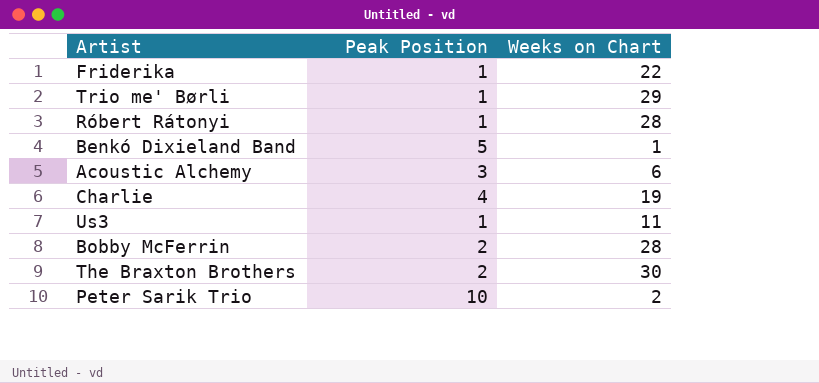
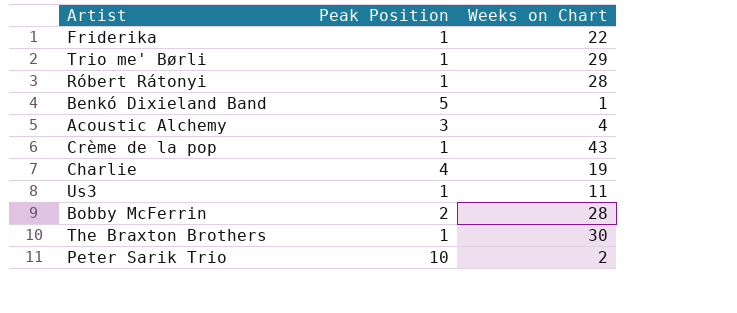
Acoustic Alchemy | Weeks on Chart: 6 -> 4
row Crème de la pop: none -> 1 | 43
The Braxton Brothers | Peak Position: 2 -> 1

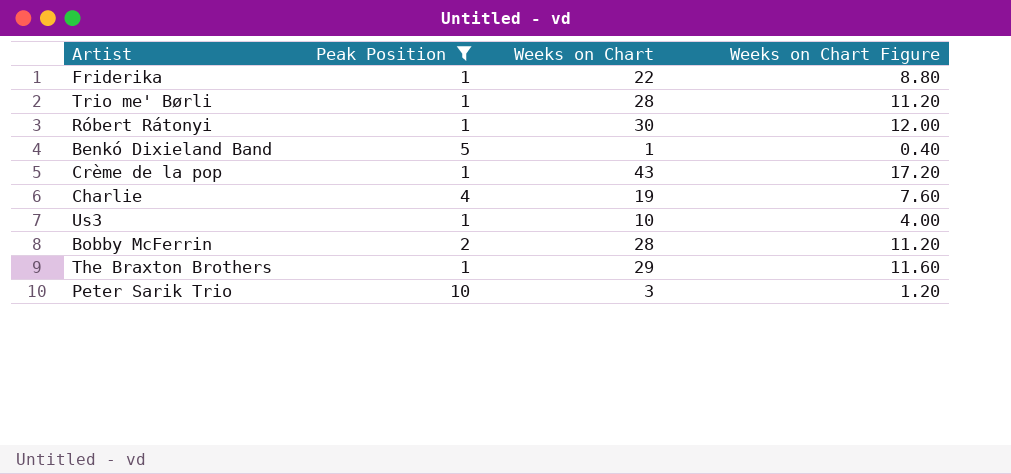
filter: none -> Peak Position != 3
column Weeks on Chart Figure | formula: none -> [Weeks on Chart] * 0.4
Trio me' Børli | Weeks on Chart: 29 -> 28
Róbert Rátonyi | Weeks on Chart: 28 -> 30
Us3 | Weeks on Chart: 11 -> 10
The Braxton Brothers | Weeks on Chart: 30 -> 29
Peter Sarik Trio | Weeks on Chart: 2 -> 3

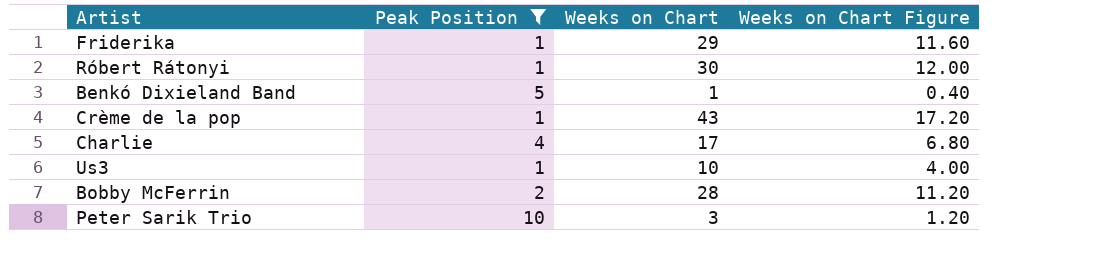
row Trio me' Børli: 1 | 28 | 11.20 -> none
row The Braxton Brothers: 1 | 29 | 11.60 -> none
Friderika | Weeks on Chart: 22 -> 29
Friderika | Weeks on Chart Figure: 8.80 -> 11.60
Charlie | Weeks on Chart: 19 -> 17
Charlie | Weeks on Chart Figure: 7.60 -> 6.80

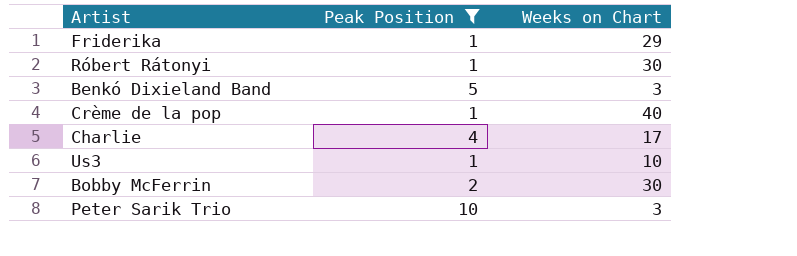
column Weeks on Chart Figure | formula: [Weeks on Chart] * 0.4 -> none
Benkó Dixieland Band | Weeks on Chart: 1 -> 3
Crème de la pop | Weeks on Chart: 43 -> 40
Bobby McFerrin | Weeks on Chart: 28 -> 30

